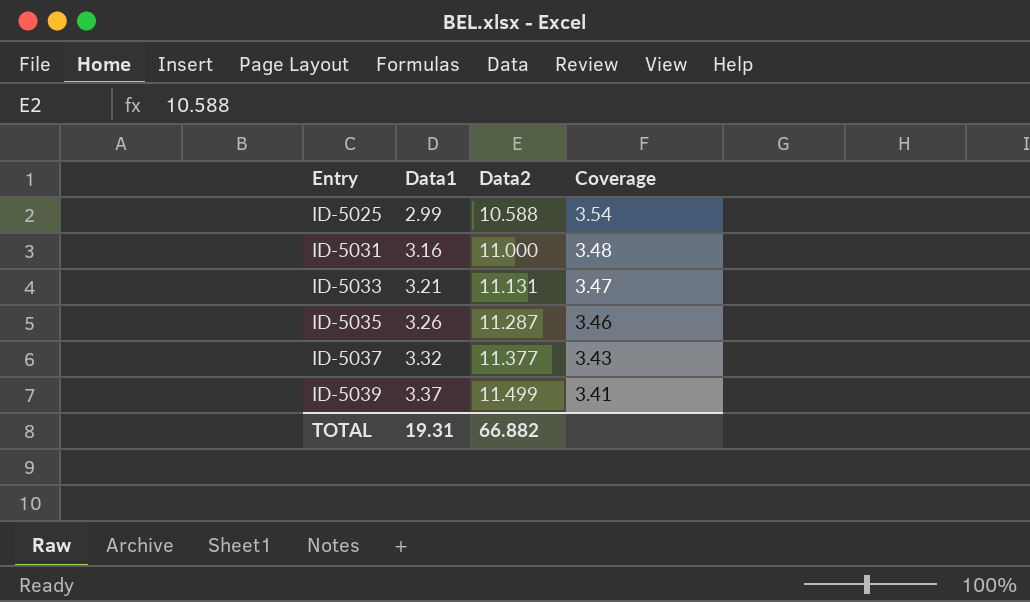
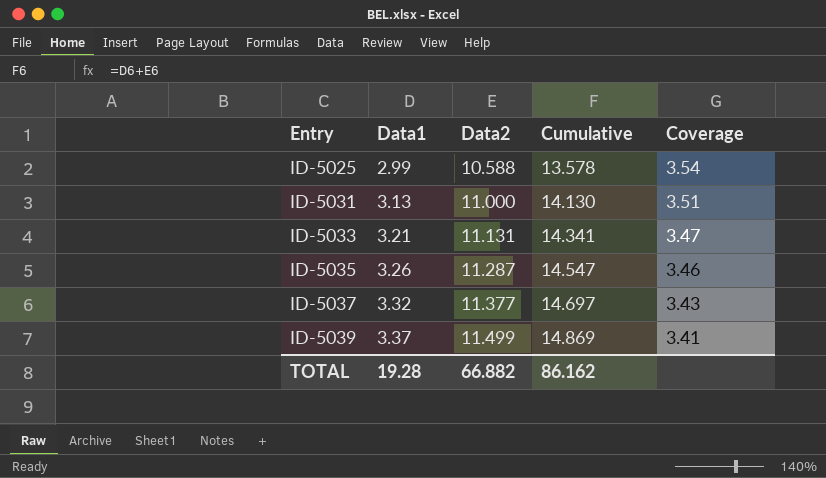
column Cumulative | formula: none -> [Data1] + [Data2]
ID-5031 | Data1: 3.16 -> 3.13
ID-5031 | Coverage: 3.48 -> 3.51
TOTAL | Data1: 19.31 -> 19.28

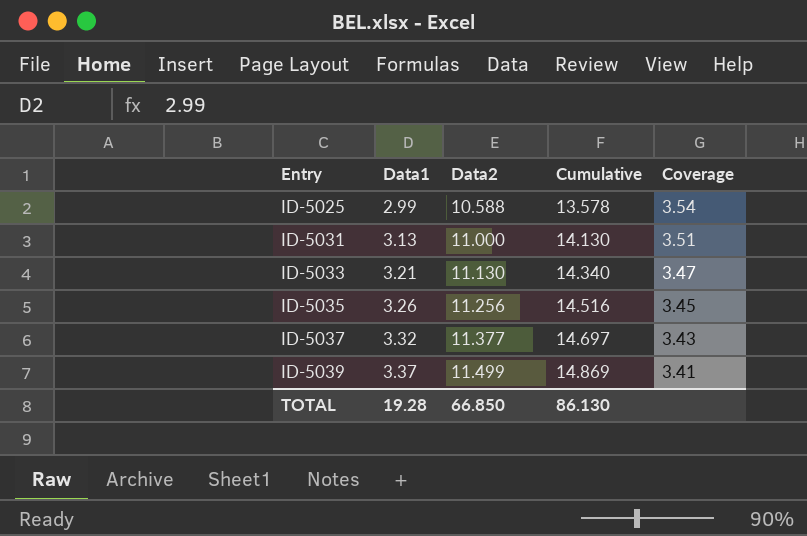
ID-5033 | Data2: 11.131 -> 11.130
ID-5033 | Cumulative: 14.341 -> 14.340
ID-5035 | Data2: 11.287 -> 11.256
ID-5035 | Cumulative: 14.547 -> 14.516
ID-5035 | Coverage: 3.46 -> 3.45
TOTAL | Data2: 66.882 -> 66.850
TOTAL | Cumulative: 86.162 -> 86.130

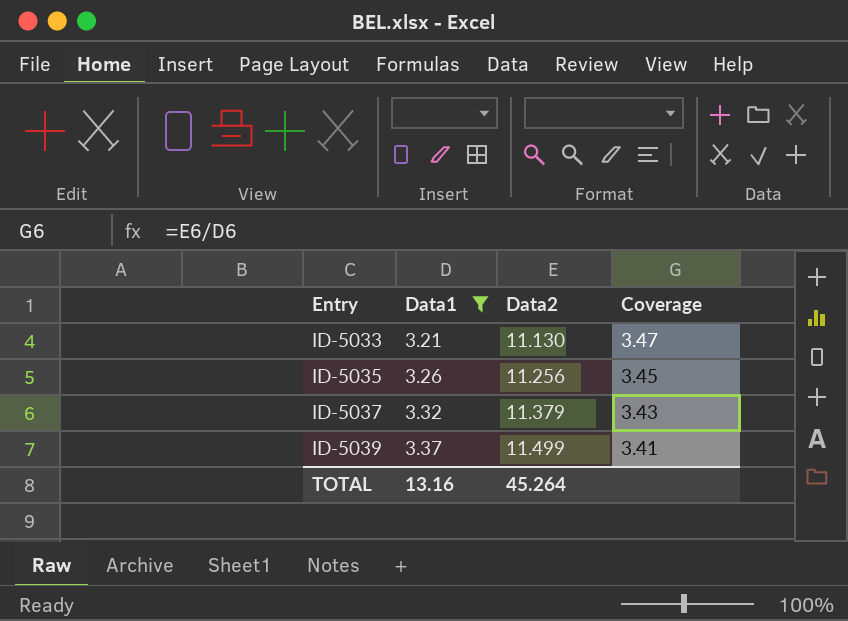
filter: none -> Data1 >= 3.21
column Cumulative | formula: [Data1] + [Data2] -> none
ID-5037 | Data2: 11.377 -> 11.379
TOTAL | Data1: 19.28 -> 13.16
TOTAL | Data2: 66.850 -> 45.264

